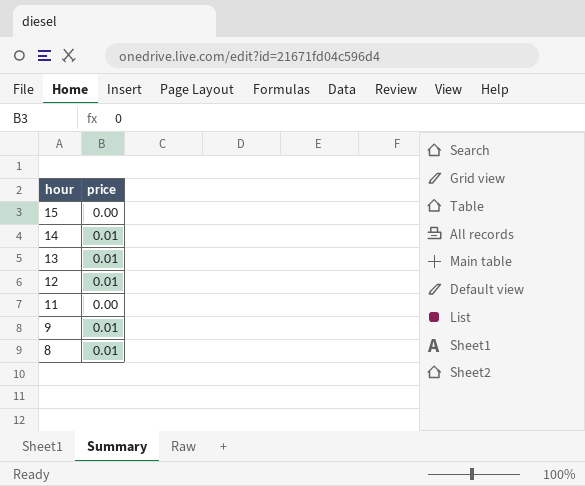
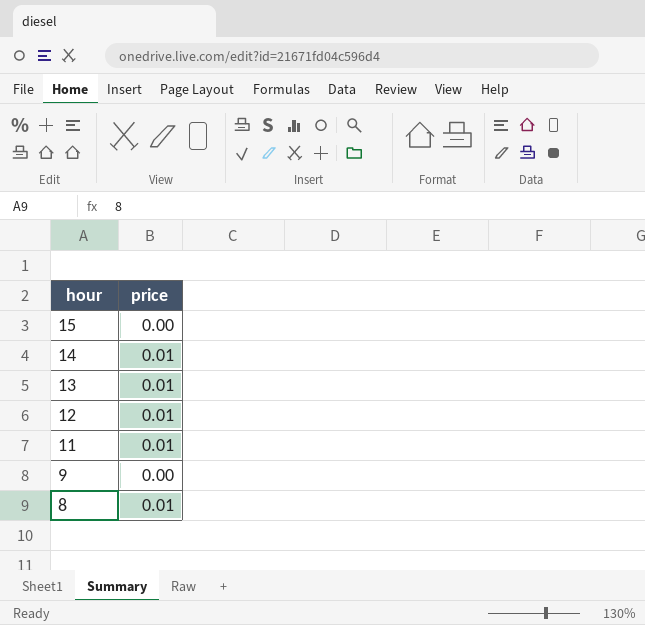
11 | price: 0.00 -> 0.01
9 | price: 0.01 -> 0.00

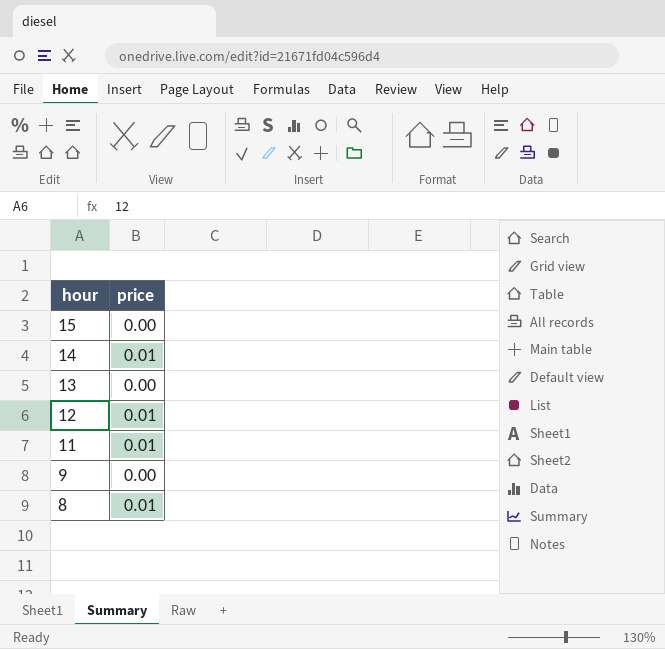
13 | price: 0.01 -> 0.00

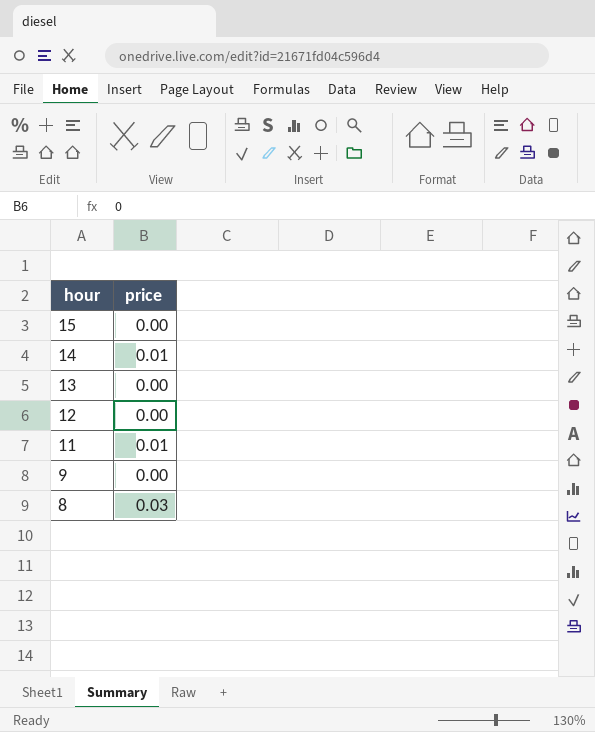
12 | price: 0.01 -> 0.00
8 | price: 0.01 -> 0.03

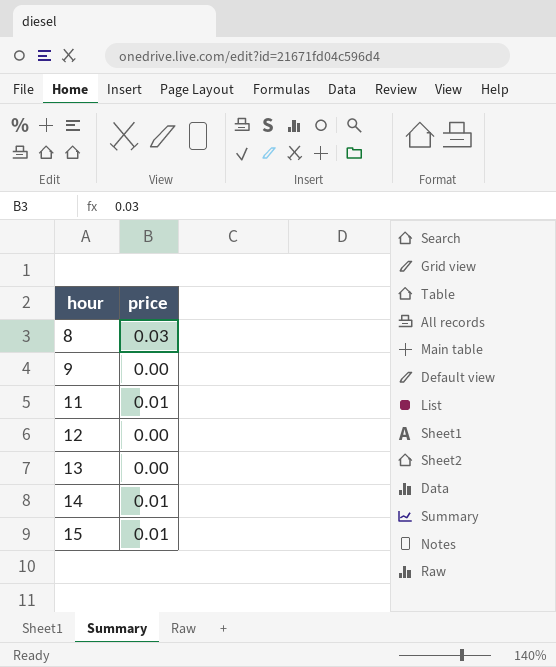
row order: hour descending -> hour ascending
15 | price: 0.00 -> 0.01

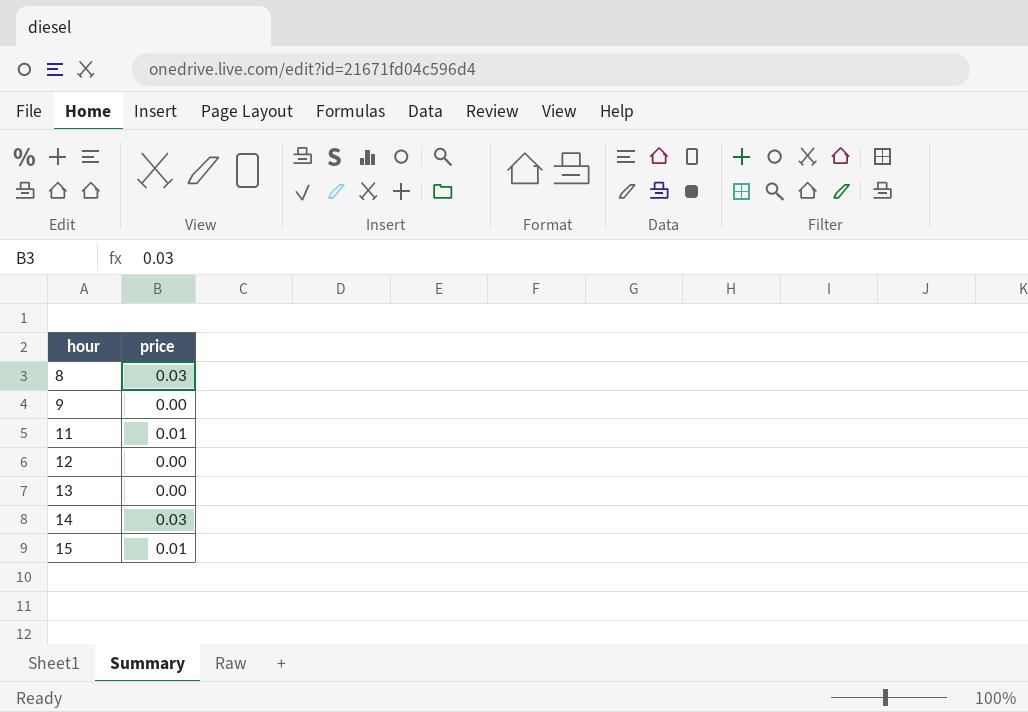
14 | price: 0.01 -> 0.03

